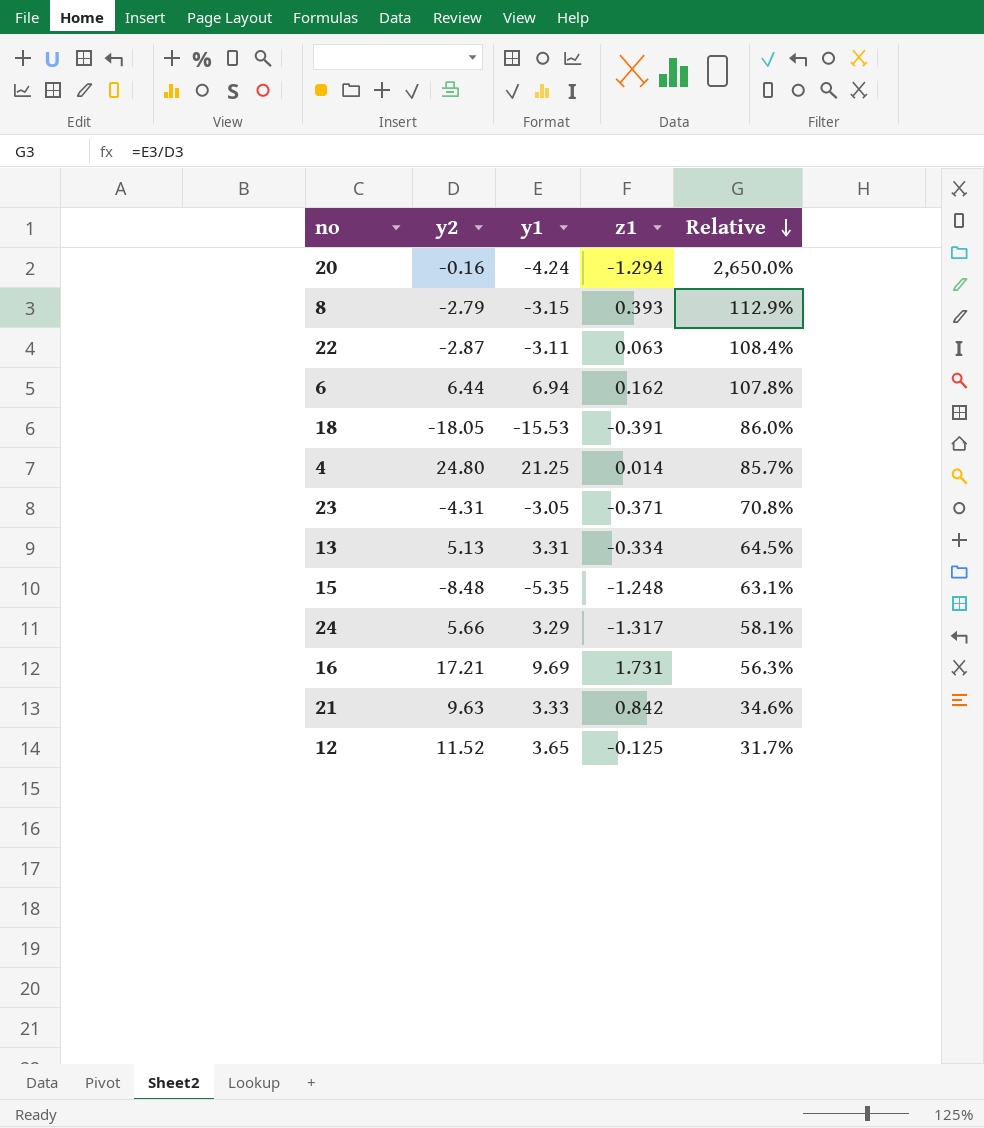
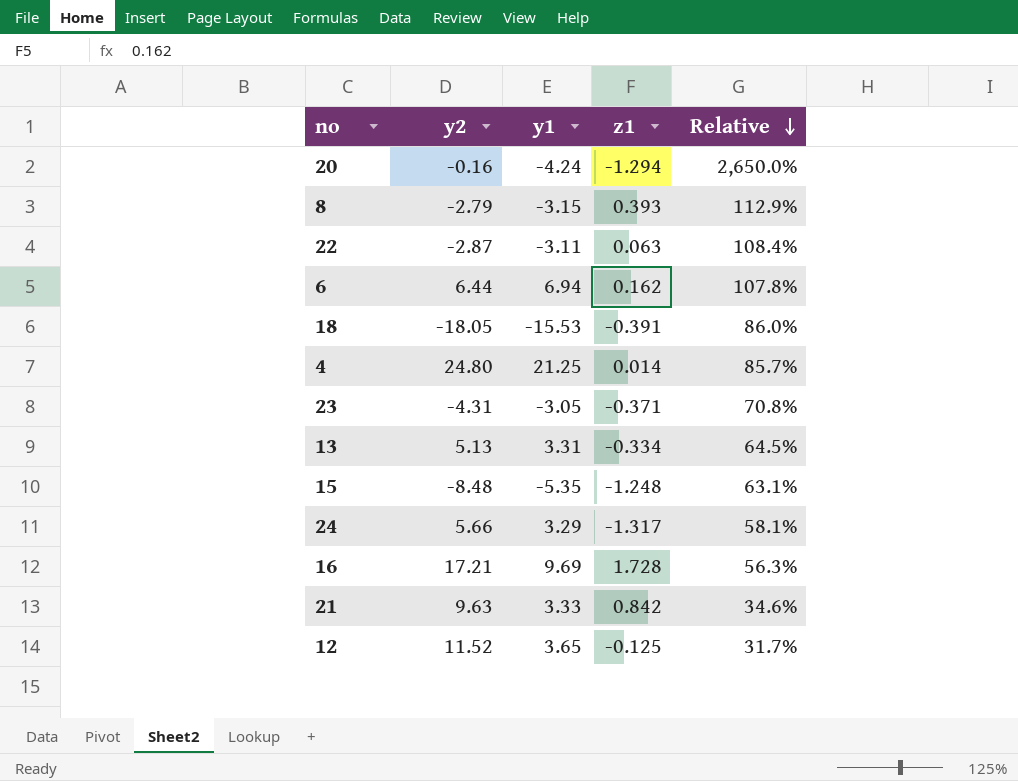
16 | z1: 1.731 -> 1.728

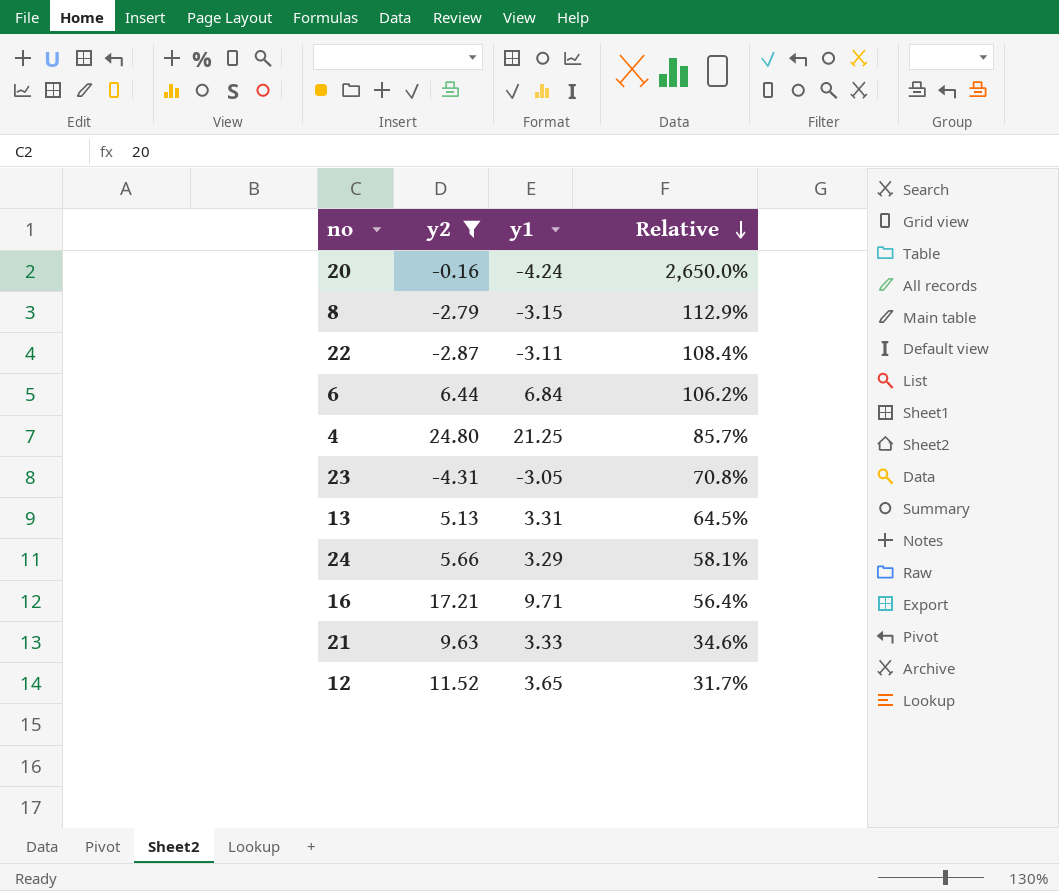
filter: none -> y2 >= -4.31
column z1 | position: 4 -> none
6 | y1: 6.94 -> 6.84
6 | Relative: 107.8% -> 106.2%
16 | y1: 9.69 -> 9.71
16 | Relative: 56.3% -> 56.4%

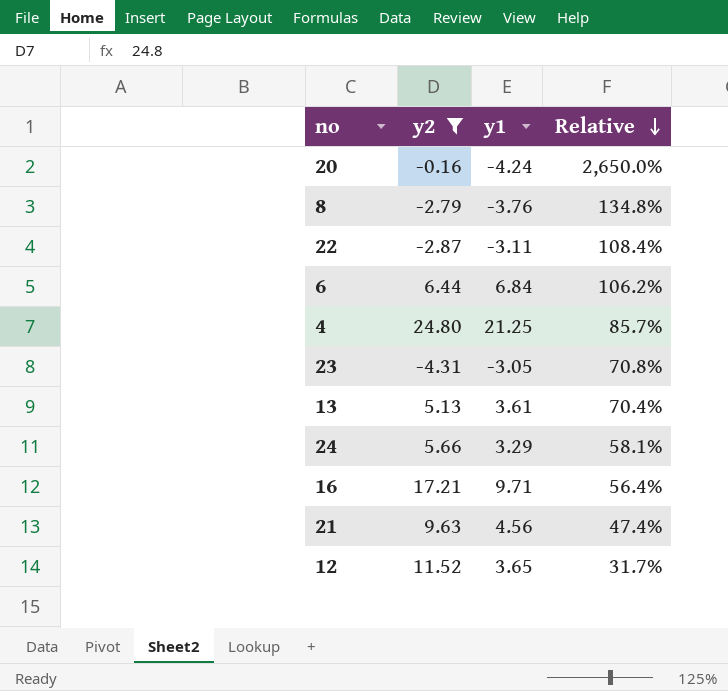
8 | y1: -3.15 -> -3.76
8 | Relative: 112.9% -> 134.8%
13 | y1: 3.31 -> 3.61
13 | Relative: 64.5% -> 70.4%
21 | y1: 3.33 -> 4.56
21 | Relative: 34.6% -> 47.4%

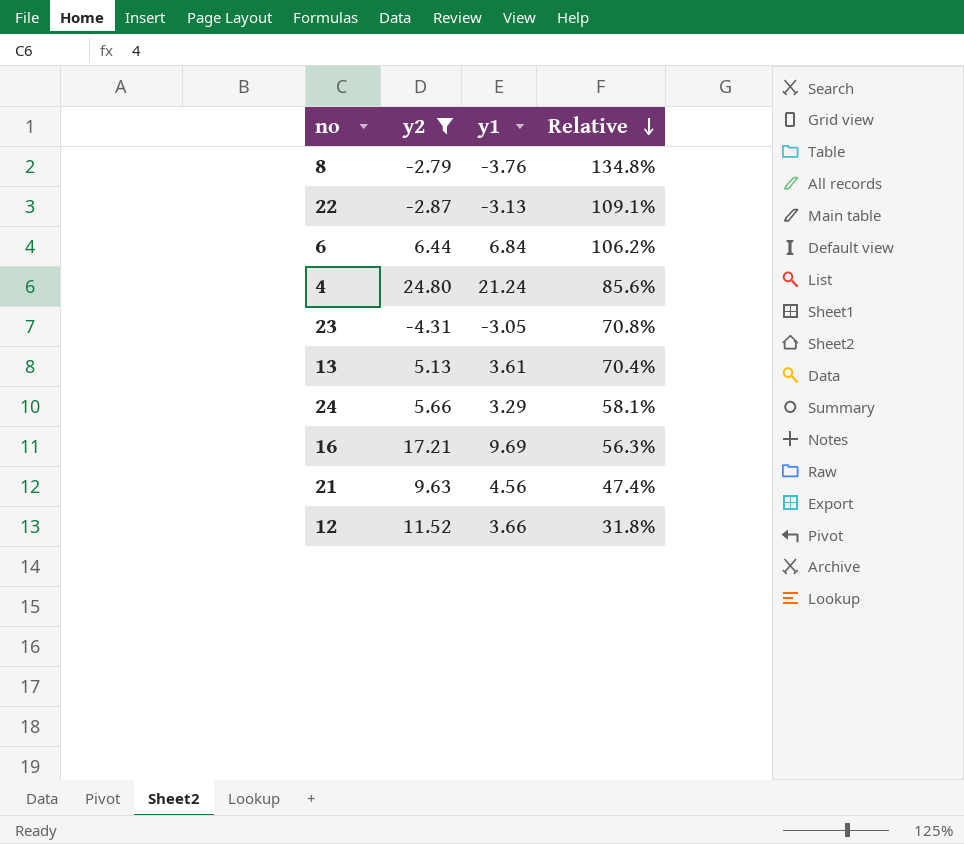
row 20: -0.16 | -4.24 | 2,650.0% -> none
22 | y1: -3.11 -> -3.13
22 | Relative: 108.4% -> 109.1%
4 | y1: 21.25 -> 21.24
4 | Relative: 85.7% -> 85.6%
16 | y1: 9.71 -> 9.69
16 | Relative: 56.4% -> 56.3%
12 | y1: 3.65 -> 3.66
12 | Relative: 31.7% -> 31.8%

